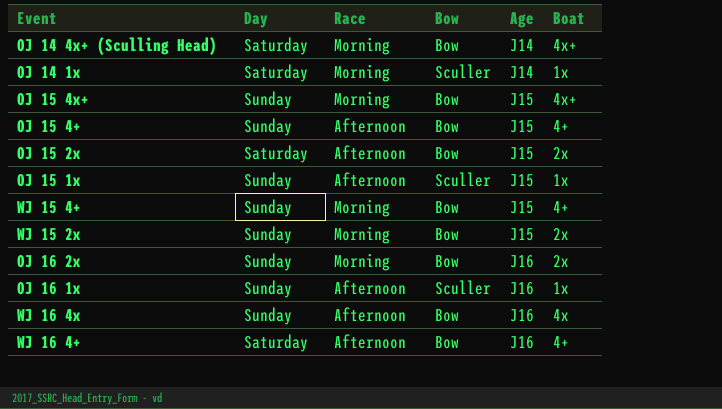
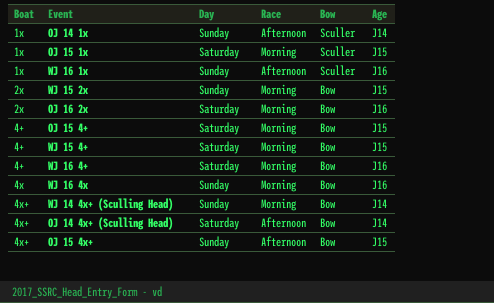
row order: Age ascending -> Boat ascending
column Boat | position: 6 -> 1
row OJ 15 2x: Saturday | Afternoon | Bow | J15 | 2x -> none
row OJ 16 1x: Sunday | Afternoon | Sculler | J16 | 1x -> none
OJ 14 1x | Day: Saturday -> Sunday
OJ 14 1x | Race: Morning -> Afternoon
OJ 15 1x | Day: Sunday -> Saturday
OJ 15 1x | Race: Afternoon -> Morning
row WJ 16 1x: none -> 1x | Sunday | Afternoon | Sculler | J16
OJ 16 2x | Day: Sunday -> Saturday
OJ 15 4+ | Day: Sunday -> Saturday
OJ 15 4+ | Race: Afternoon -> Morning
WJ 15 4+ | Day: Sunday -> Saturday
WJ 16 4+ | Race: Afternoon -> Morning
WJ 16 4x | Race: Afternoon -> Morning
row WJ 14 4x+ (Sculling Head): none -> 4x+ | Sunday | Morning | Bow | J14
OJ 14 4x+ (Sculling Head) | Race: Morning -> Afternoon
OJ 15 4x+ | Race: Morning -> Afternoon

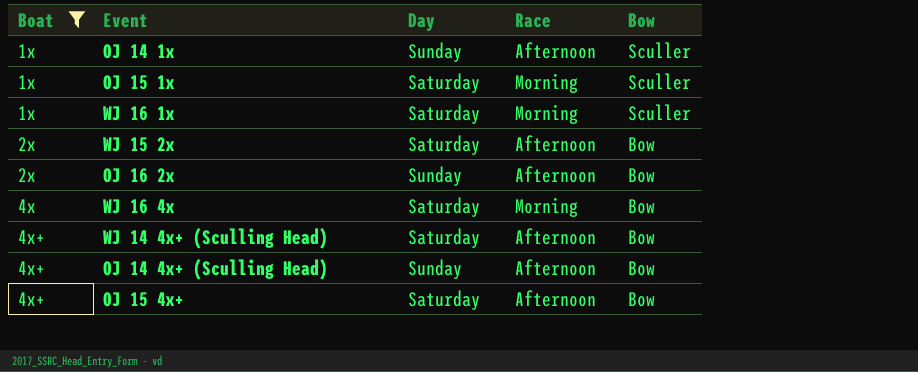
filter: none -> Boat != 4+
column Age | position: 6 -> none
WJ 16 1x | Day: Sunday -> Saturday
WJ 16 1x | Race: Afternoon -> Morning
WJ 15 2x | Day: Sunday -> Saturday
WJ 15 2x | Race: Morning -> Afternoon
OJ 16 2x | Day: Saturday -> Sunday
OJ 16 2x | Race: Morning -> Afternoon
WJ 16 4x | Day: Sunday -> Saturday
WJ 14 4x+ (Sculling Head) | Day: Sunday -> Saturday
WJ 14 4x+ (Sculling Head) | Race: Morning -> Afternoon
OJ 14 4x+ (Sculling Head) | Day: Saturday -> Sunday
OJ 15 4x+ | Day: Sunday -> Saturday

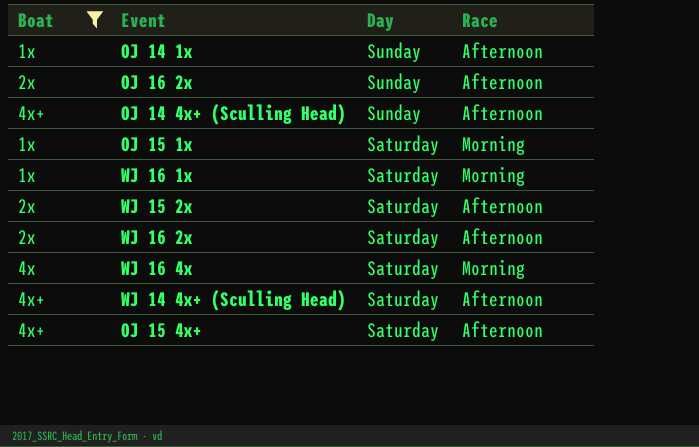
row order: Boat ascending -> Day descending
column Bow | position: 5 -> none
row WJ 16 2x: none -> 2x | Saturday | Afternoon

